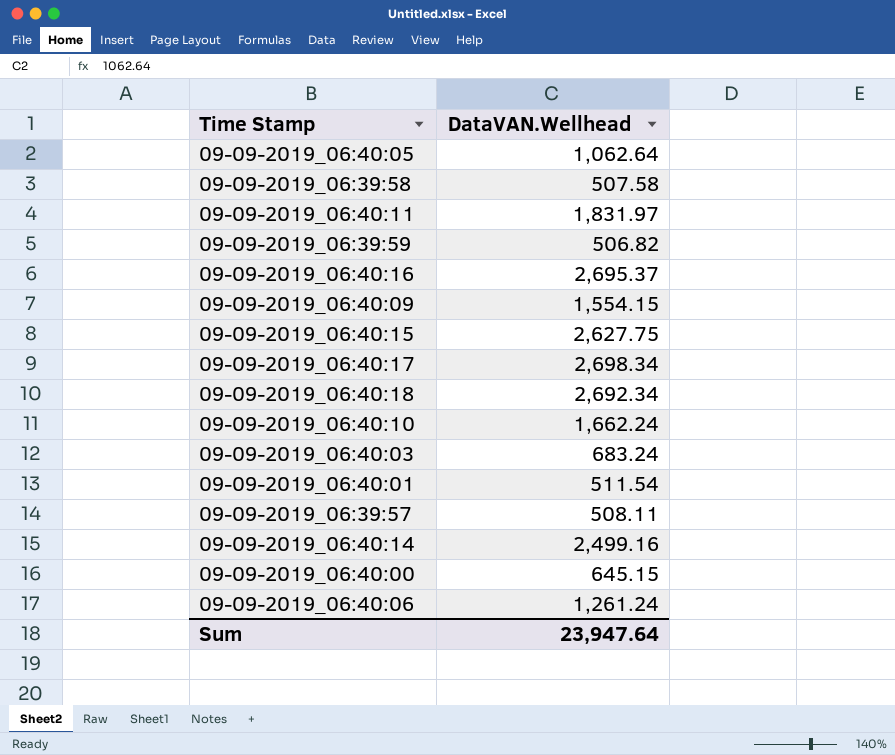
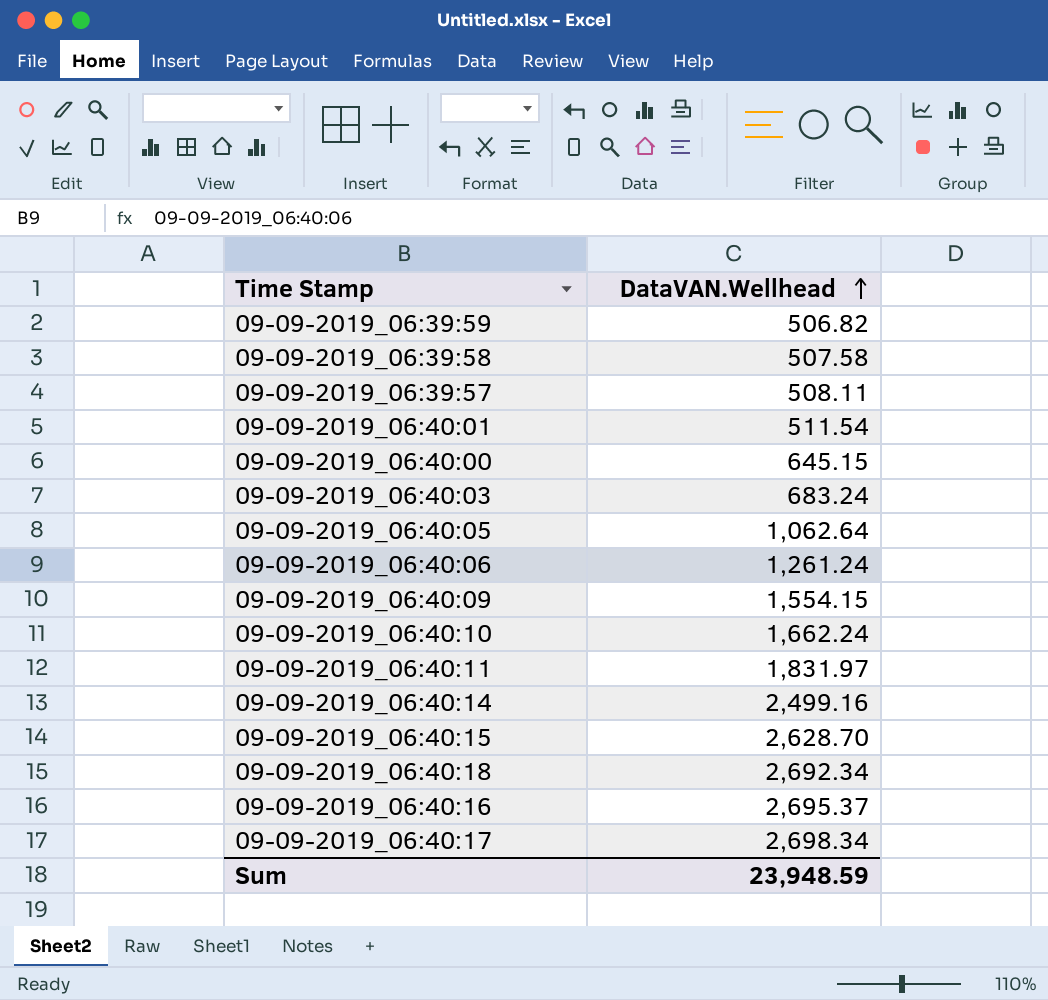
row order: none -> DataVAN.Wellhead ascending
09-09-2019_06:40:15 | DataVAN.Wellhead: 2,627.75 -> 2,628.70
Sum | DataVAN.Wellhead: 23,947.64 -> 23,948.59

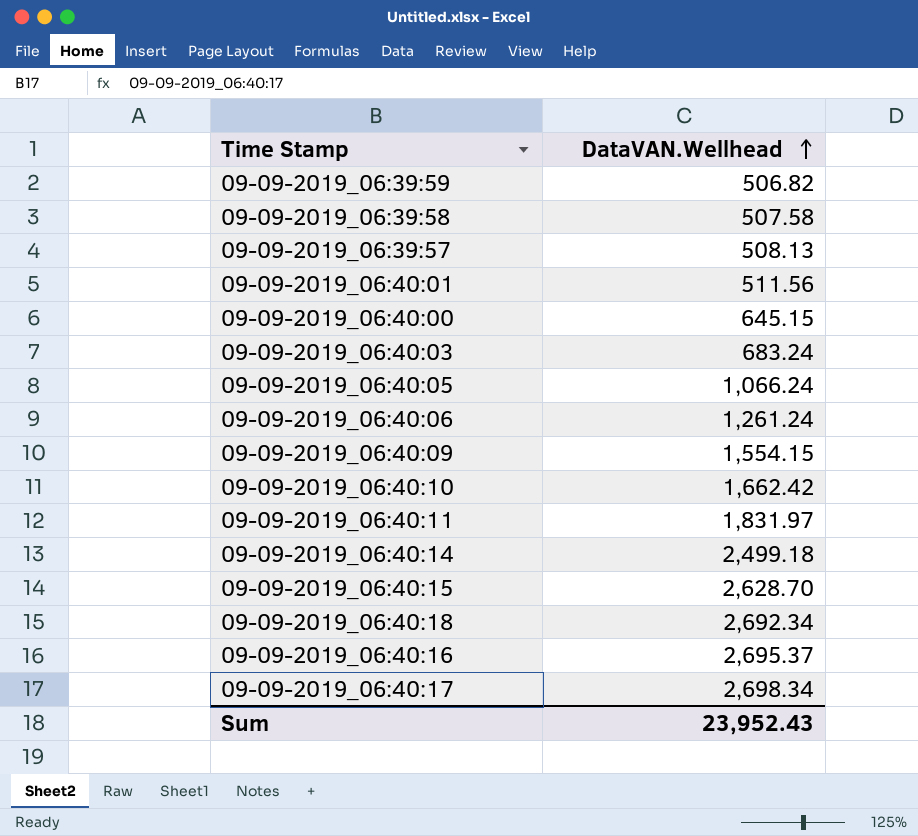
09-09-2019_06:39:57 | DataVAN.Wellhead: 508.11 -> 508.13
09-09-2019_06:40:01 | DataVAN.Wellhead: 511.54 -> 511.56
09-09-2019_06:40:05 | DataVAN.Wellhead: 1,062.64 -> 1,066.24
09-09-2019_06:40:10 | DataVAN.Wellhead: 1,662.24 -> 1,662.42
09-09-2019_06:40:14 | DataVAN.Wellhead: 2,499.16 -> 2,499.18
Sum | DataVAN.Wellhead: 23,948.59 -> 23,952.43

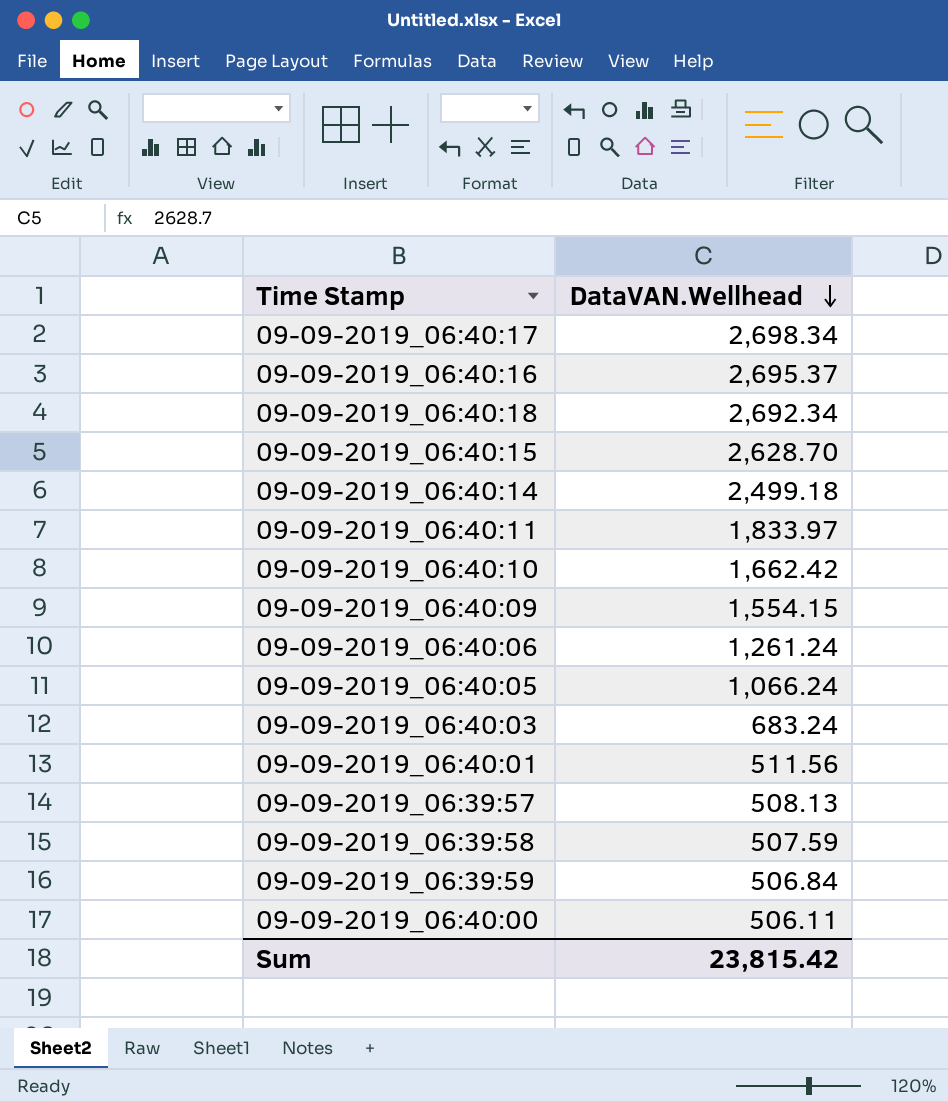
row order: DataVAN.Wellhead ascending -> DataVAN.Wellhead descending
09-09-2019_06:40:11 | DataVAN.Wellhead: 1,831.97 -> 1,833.97
09-09-2019_06:39:58 | DataVAN.Wellhead: 507.58 -> 507.59
09-09-2019_06:39:59 | DataVAN.Wellhead: 506.82 -> 506.84
09-09-2019_06:40:00 | DataVAN.Wellhead: 645.15 -> 506.11
Sum | DataVAN.Wellhead: 23,952.43 -> 23,815.42

